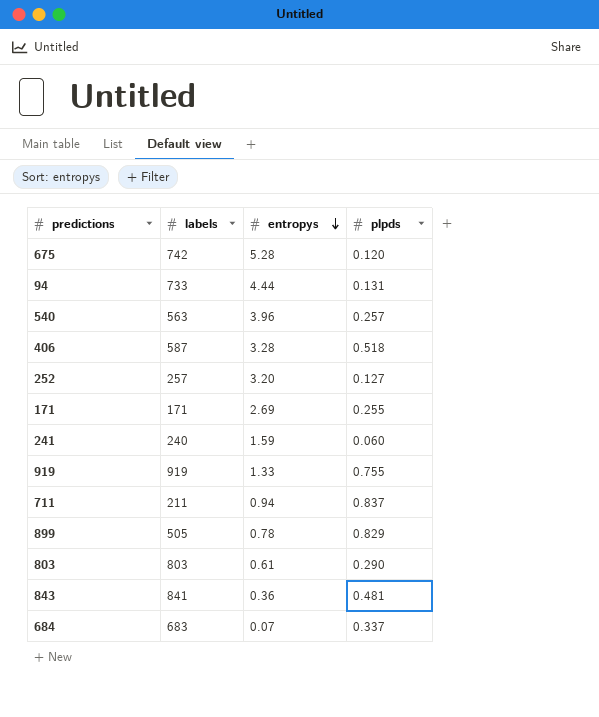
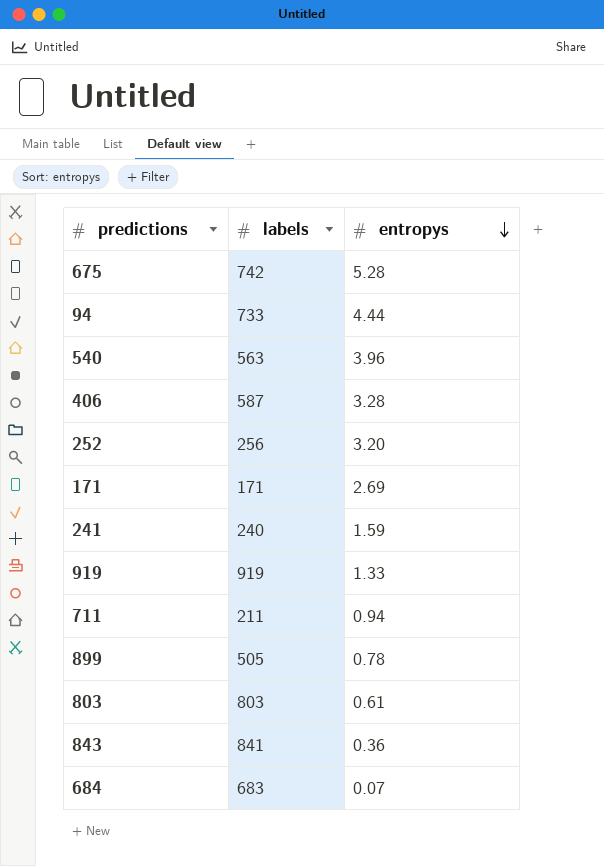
column plpds | position: 4 -> none
252 | labels: 257 -> 256

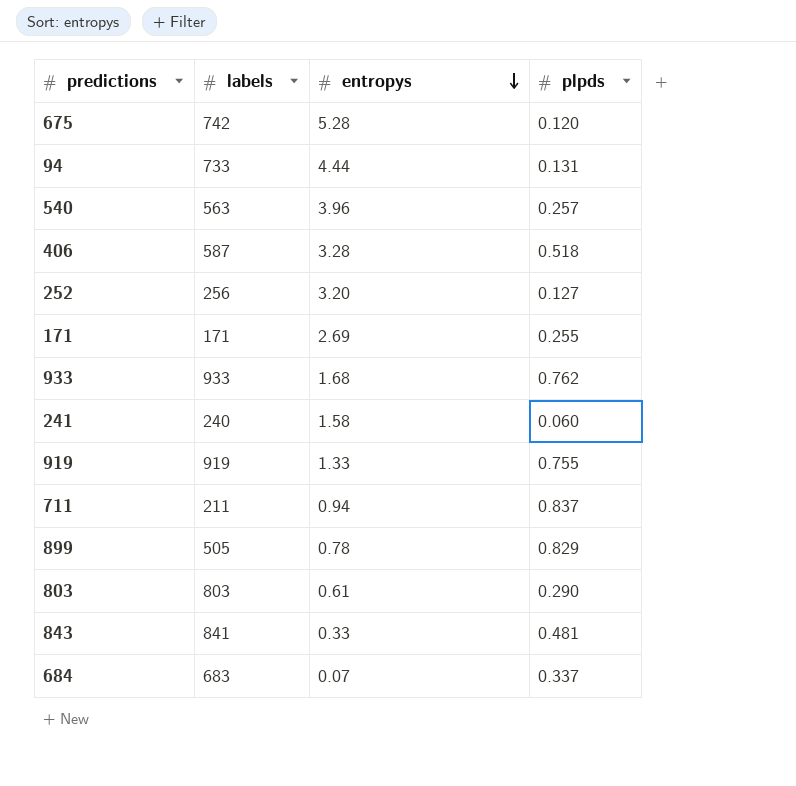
column plpds | position: none -> 4
row 933: none -> 933 | 1.68 | 0.762
241 | entropys: 1.59 -> 1.58
843 | entropys: 0.36 -> 0.33

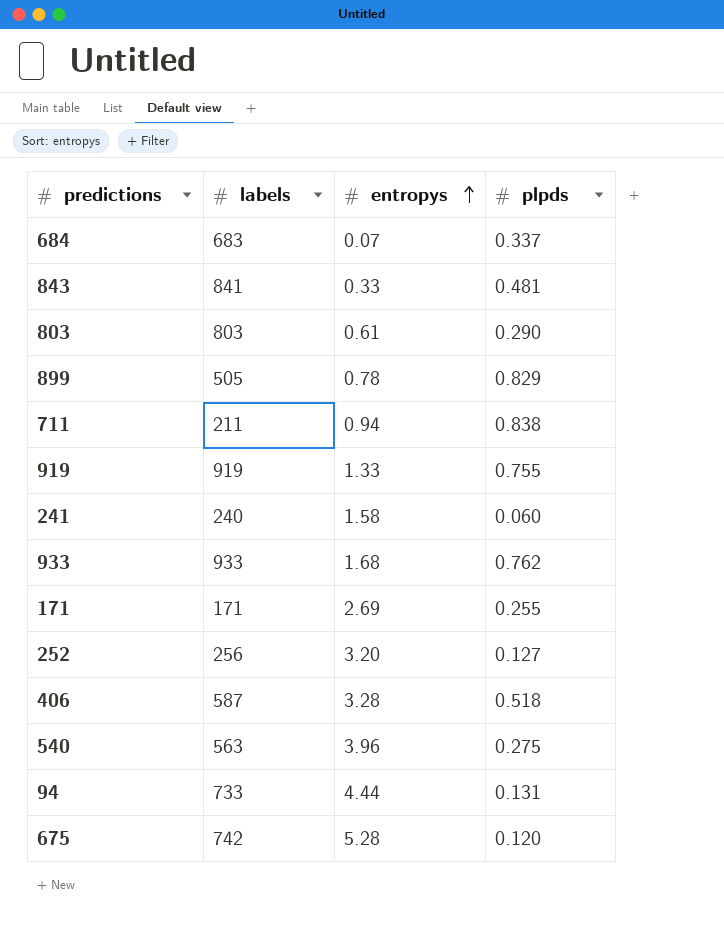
row order: entropys descending -> entropys ascending
711 | plpds: 0.837 -> 0.838
540 | plpds: 0.257 -> 0.275

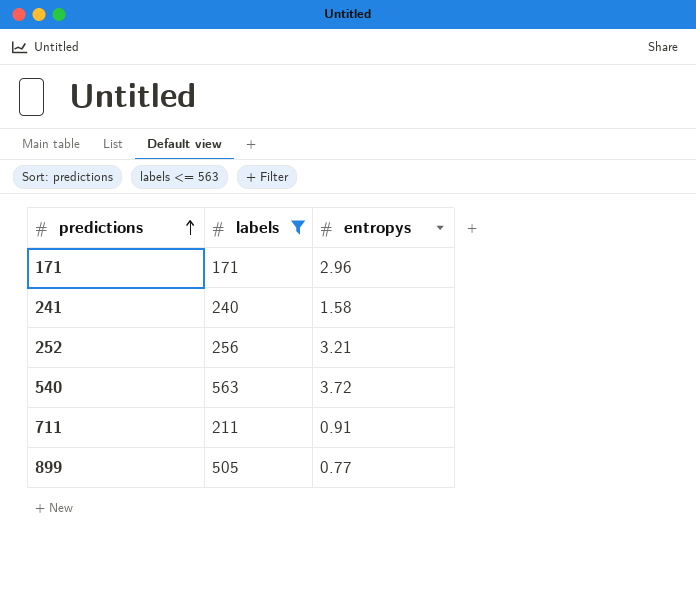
filter: none -> labels <= 563
row order: entropys ascending -> predictions ascending
column plpds | position: 4 -> none
171 | entropys: 2.69 -> 2.96
252 | entropys: 3.20 -> 3.21
540 | entropys: 3.96 -> 3.72
711 | entropys: 0.94 -> 0.91
899 | entropys: 0.78 -> 0.77

